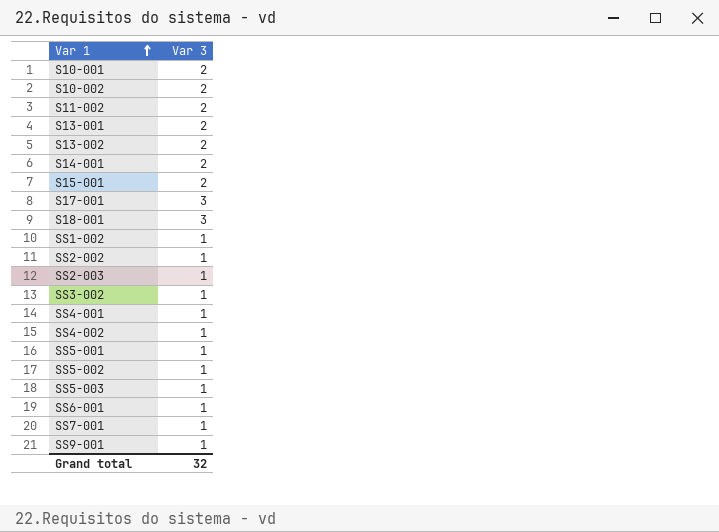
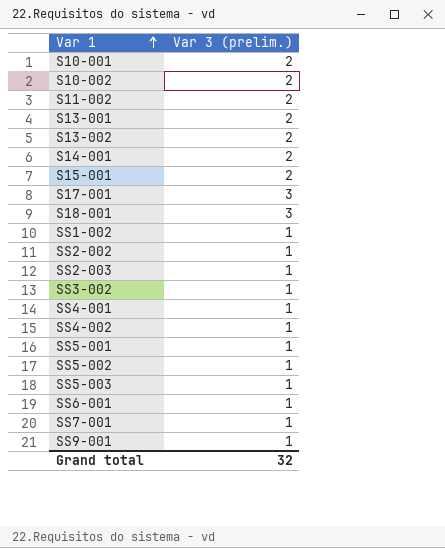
column name: Var 3 -> Var 3 (prelim.)

